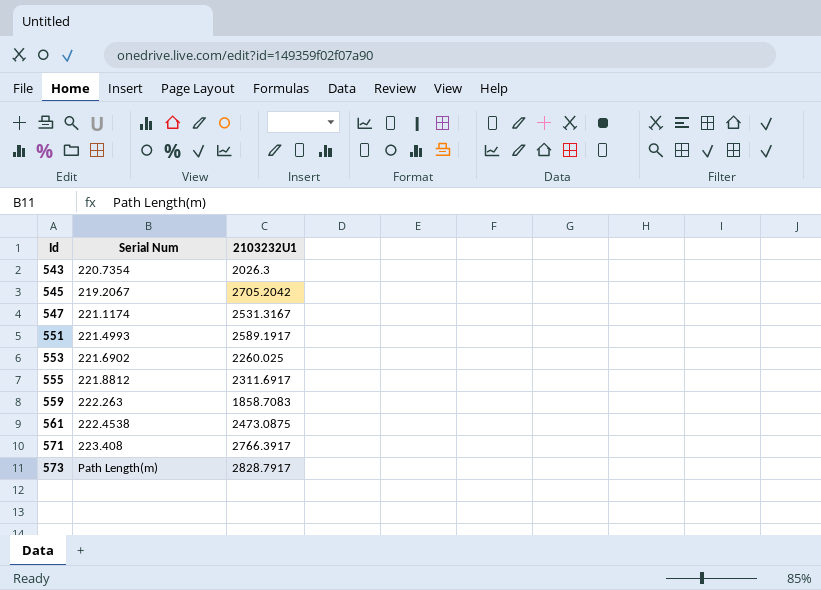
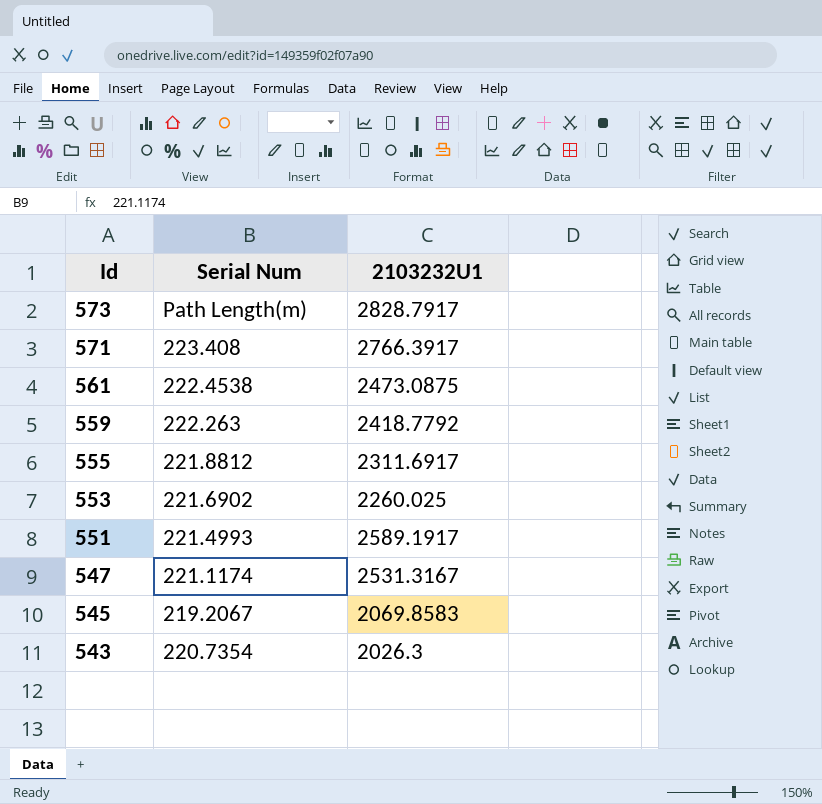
row order: Id ascending -> Id descending
559 | 2103232U1: 1858.7083 -> 2418.7792
545 | 2103232U1: 2705.2042 -> 2069.8583

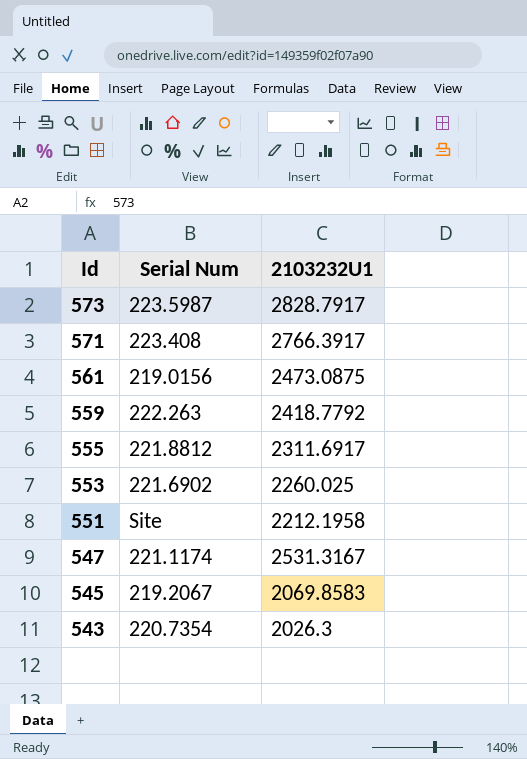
573 | Serial Num: Path Length(m) -> 223.5987
561 | Serial Num: 222.4538 -> 219.0156
551 | Serial Num: 221.4993 -> Site
551 | 2103232U1: 2589.1917 -> 2212.1958

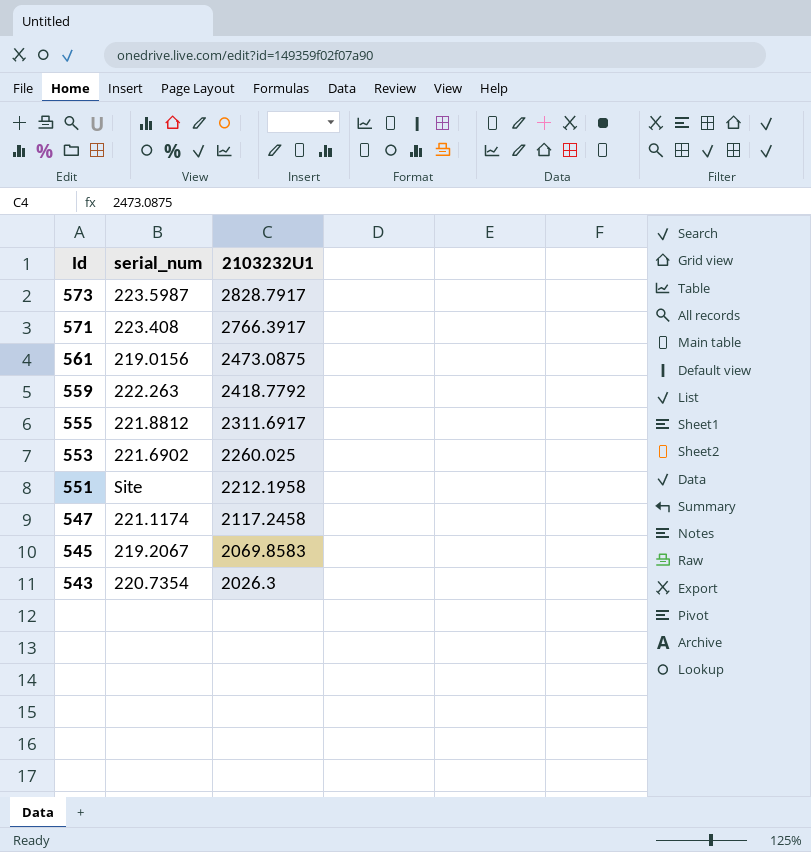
column name: Serial Num -> serial_num
547 | 2103232U1: 2531.3167 -> 2117.2458

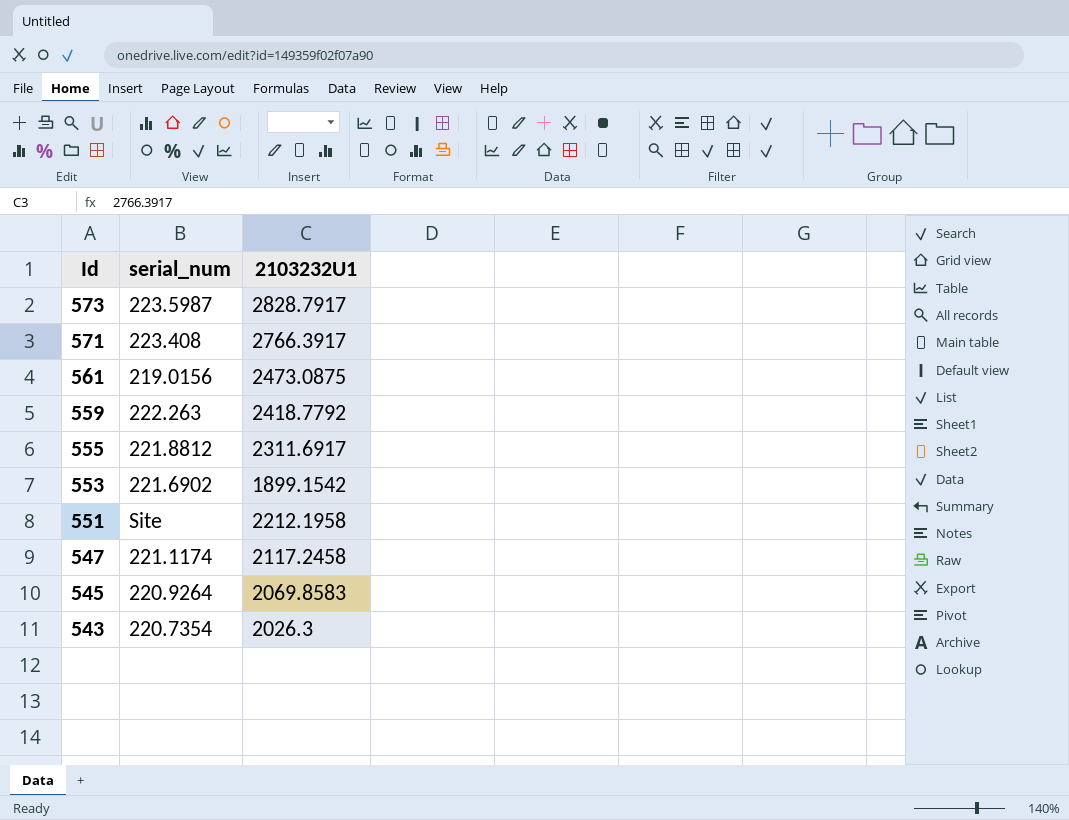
553 | 2103232U1: 2260.025 -> 1899.1542
545 | serial_num: 219.2067 -> 220.9264

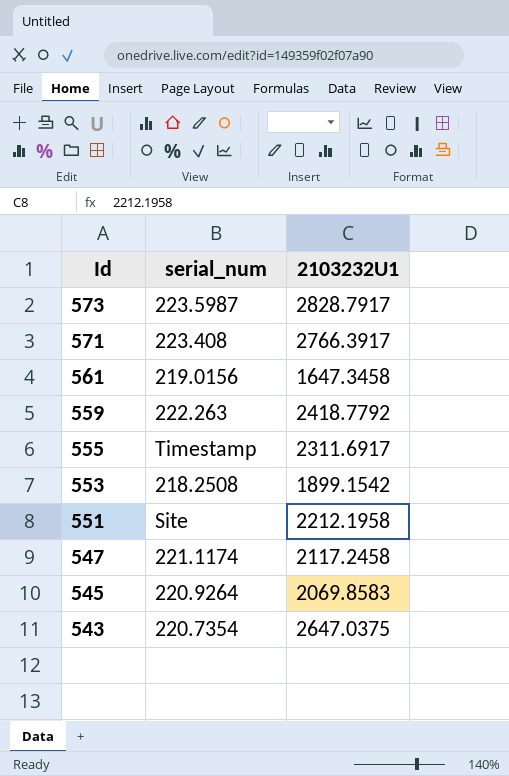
561 | 2103232U1: 2473.0875 -> 1647.3458
555 | serial_num: 221.8812 -> Timestamp
553 | serial_num: 221.6902 -> 218.2508
543 | 2103232U1: 2026.3 -> 2647.0375

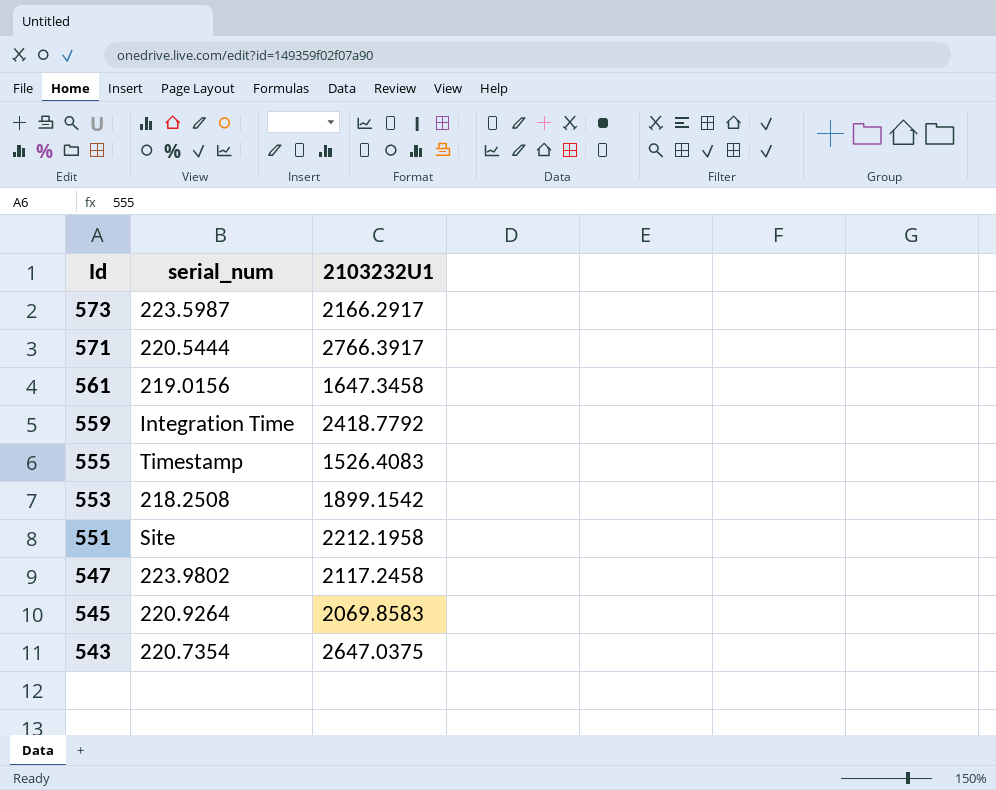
573 | 2103232U1: 2828.7917 -> 2166.2917
571 | serial_num: 223.408 -> 220.5444
559 | serial_num: 222.263 -> Integration Time
555 | 2103232U1: 2311.6917 -> 1526.4083
547 | serial_num: 221.1174 -> 223.9802

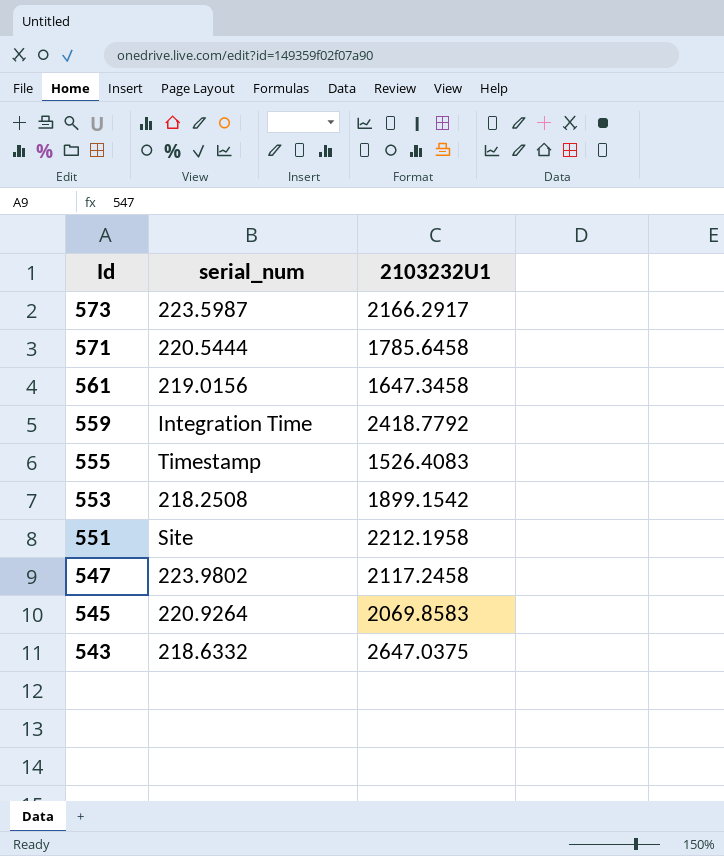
571 | 2103232U1: 2766.3917 -> 1785.6458
543 | serial_num: 220.7354 -> 218.6332

